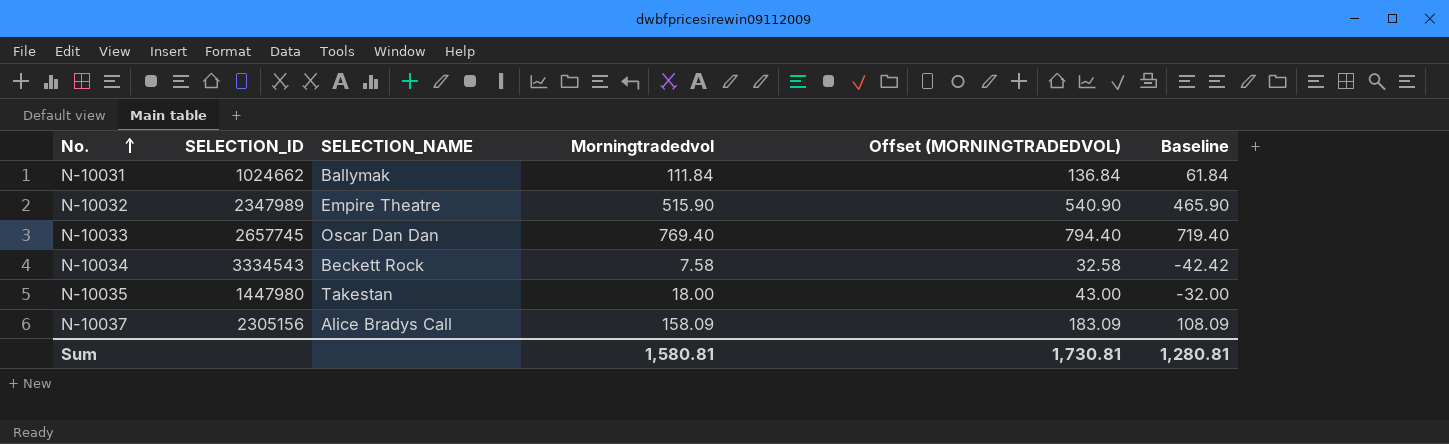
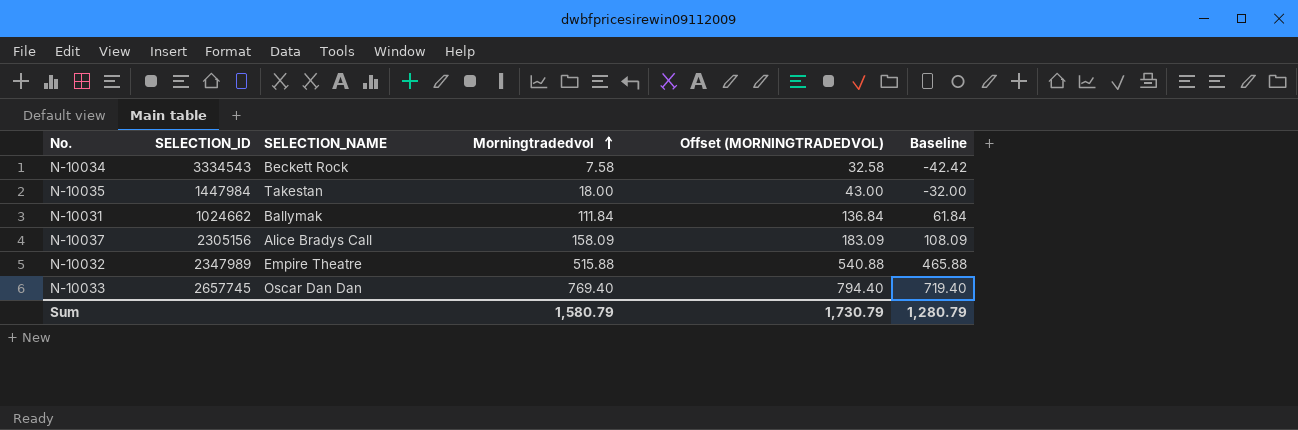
row order: No. ascending -> Morningtradedvol ascending
N-10035 | SELECTION_ID: 1447980 -> 1447984
N-10032 | Morningtradedvol: 515.90 -> 515.88
N-10032 | Offset (MORNINGTRADEDVOL): 540.90 -> 540.88
N-10032 | Baseline: 465.90 -> 465.88
Sum | Morningtradedvol: 1,580.81 -> 1,580.79
Sum | Offset (MORNINGTRADEDVOL): 1,730.81 -> 1,730.79
Sum | Baseline: 1,280.81 -> 1,280.79

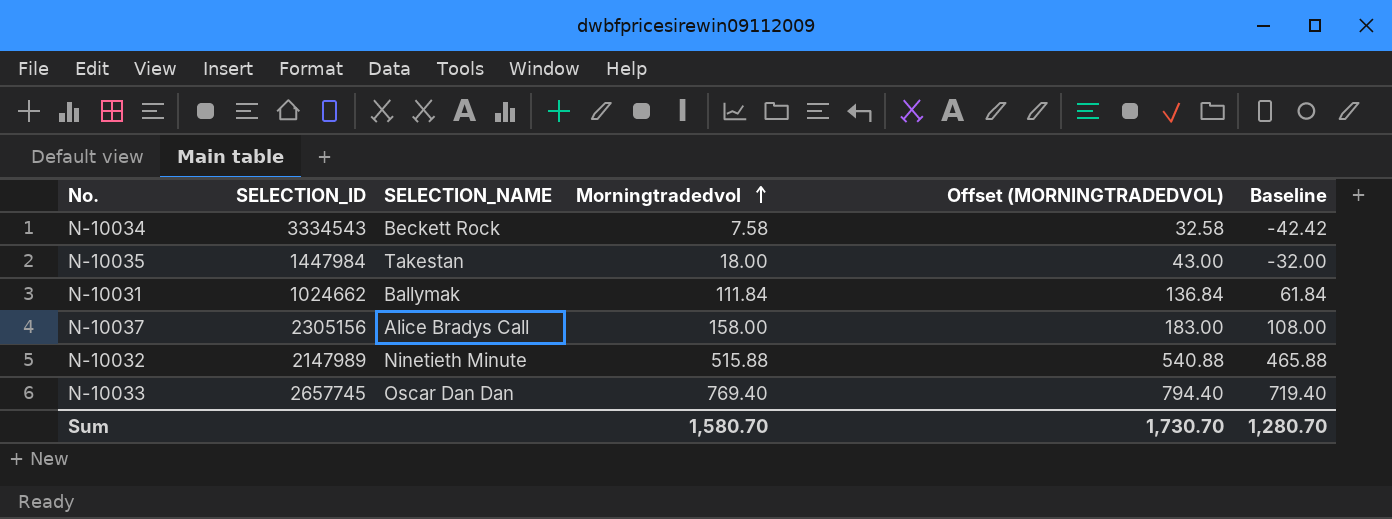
N-10037 | Morningtradedvol: 158.09 -> 158.00
N-10037 | Offset (MORNINGTRADEDVOL): 183.09 -> 183.00
N-10037 | Baseline: 108.09 -> 108.00
N-10032 | SELECTION_ID: 2347989 -> 2147989
N-10032 | SELECTION_NAME: Empire Theatre -> Ninetieth Minute
Sum | Morningtradedvol: 1,580.79 -> 1,580.70
Sum | Offset (MORNINGTRADEDVOL): 1,730.79 -> 1,730.70
Sum | Baseline: 1,280.79 -> 1,280.70

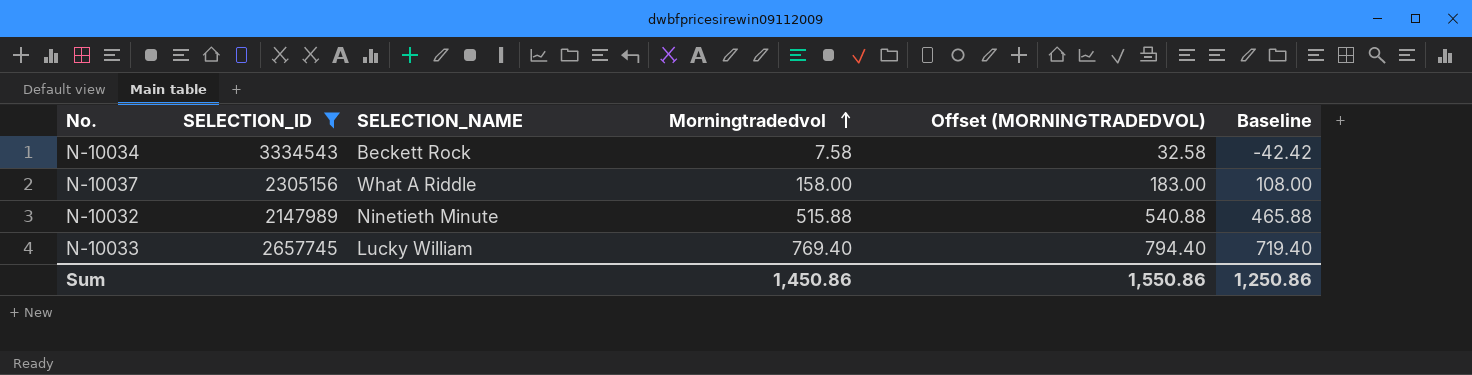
filter: none -> SELECTION_ID >= 2147989
N-10037 | SELECTION_NAME: Alice Bradys Call -> What A Riddle
N-10033 | SELECTION_NAME: Oscar Dan Dan -> Lucky William
Sum | Morningtradedvol: 1,580.70 -> 1,450.86
Sum | Offset (MORNINGTRADEDVOL): 1,730.70 -> 1,550.86
Sum | Baseline: 1,280.70 -> 1,250.86

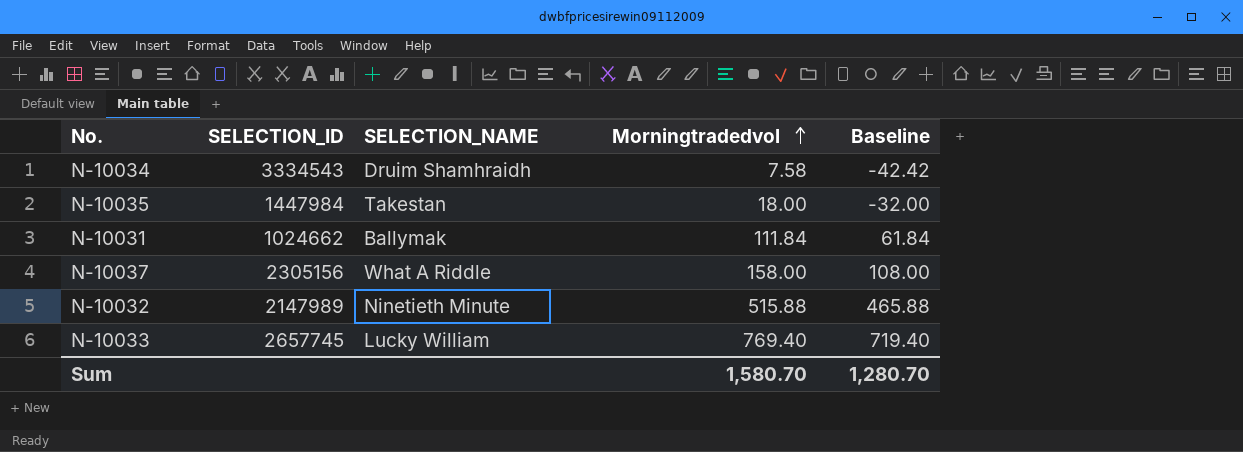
filter: SELECTION_ID >= 2147989 -> none
column Offset (MORNINGTRADEDVOL) | formula: [Morningtradedvol] + 25 -> none
N-10034 | SELECTION_NAME: Beckett Rock -> Druim Shamhraidh
Sum | Morningtradedvol: 1,450.86 -> 1,580.70
Sum | Baseline: 1,250.86 -> 1,280.70

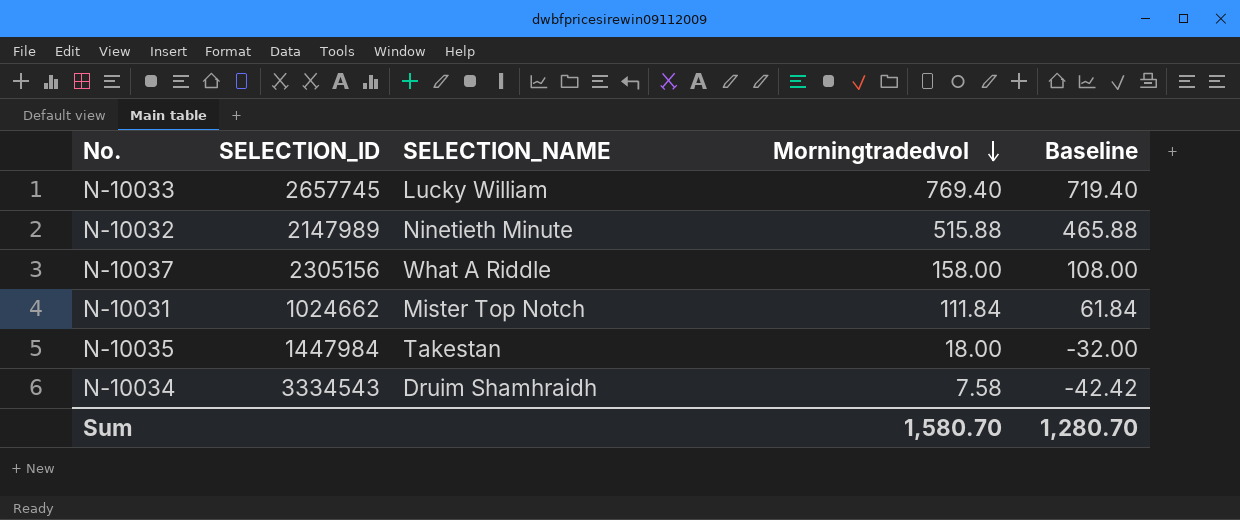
row order: Morningtradedvol ascending -> Morningtradedvol descending
N-10031 | SELECTION_NAME: Ballymak -> Mister Top Notch

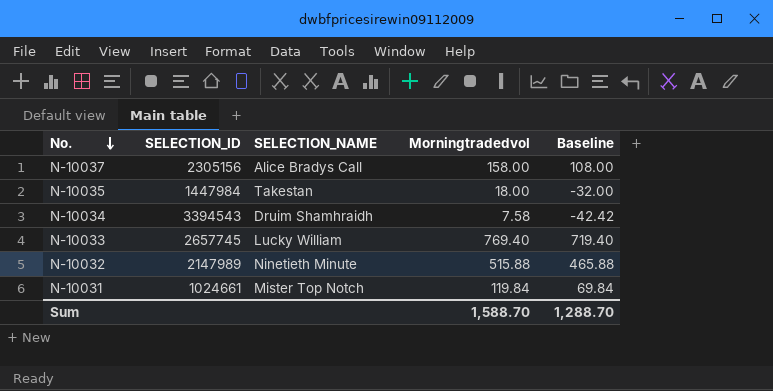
row order: Morningtradedvol descending -> No. descending
N-10037 | SELECTION_NAME: What A Riddle -> Alice Bradys Call
N-10034 | SELECTION_ID: 3334543 -> 3394543
N-10031 | SELECTION_ID: 1024662 -> 1024661
N-10031 | Morningtradedvol: 111.84 -> 119.84
N-10031 | Baseline: 61.84 -> 69.84
Sum | Morningtradedvol: 1,580.70 -> 1,588.70
Sum | Baseline: 1,280.70 -> 1,288.70

